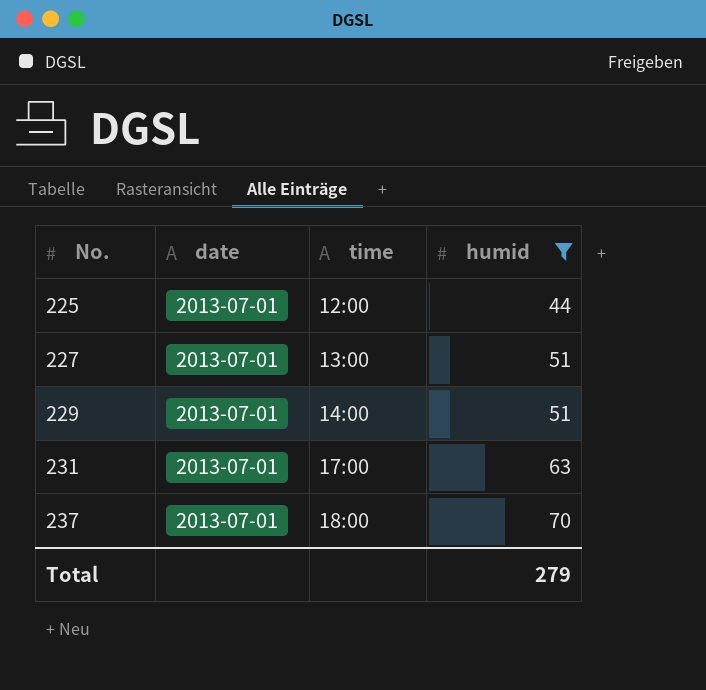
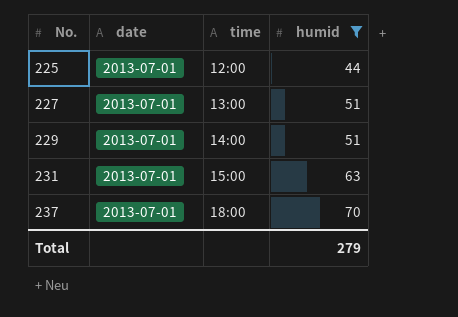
231 | time: 17:00 -> 15:00

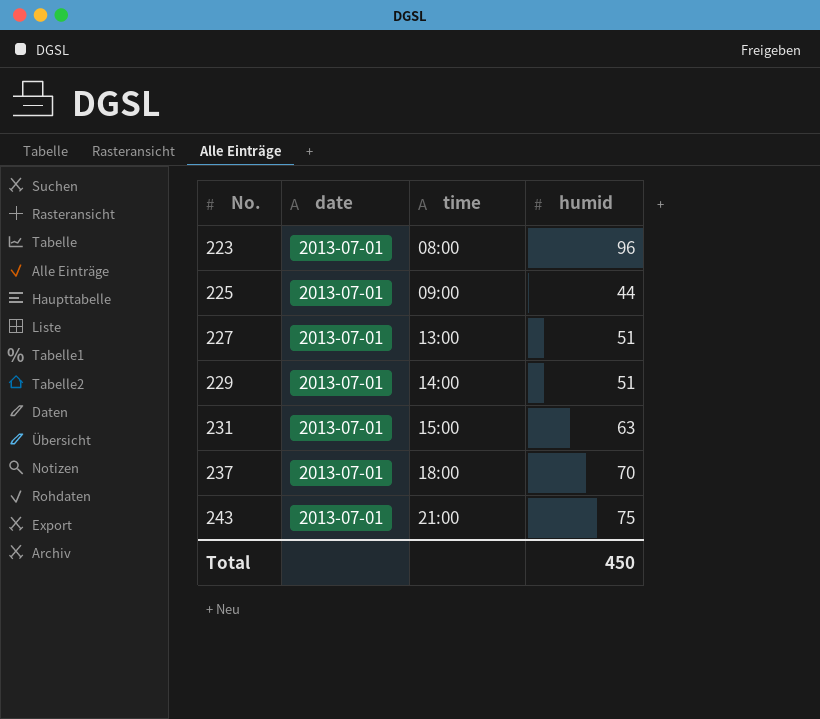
filter: humid <= 70 -> none
225 | time: 12:00 -> 09:00
Total | humid: 279 -> 450

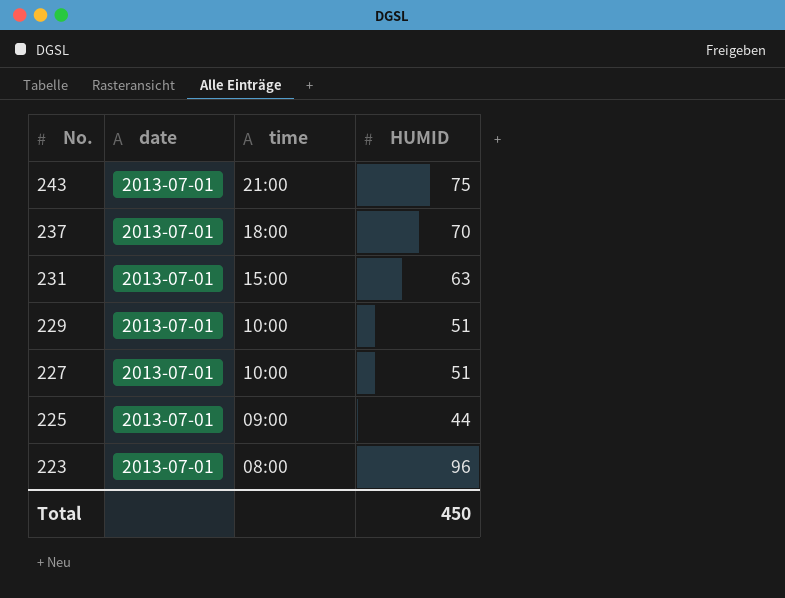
row order: No. ascending -> No. descending
column name: humid -> HUMID
229 | time: 14:00 -> 10:00
227 | time: 13:00 -> 10:00

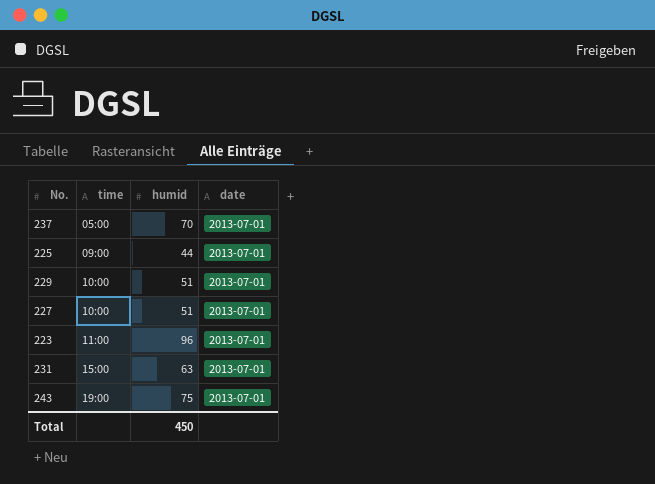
row order: No. descending -> time ascending
column name: HUMID -> humid
column date | position: 2 -> 4
237 | time: 18:00 -> 05:00
223 | time: 08:00 -> 11:00
243 | time: 21:00 -> 19:00

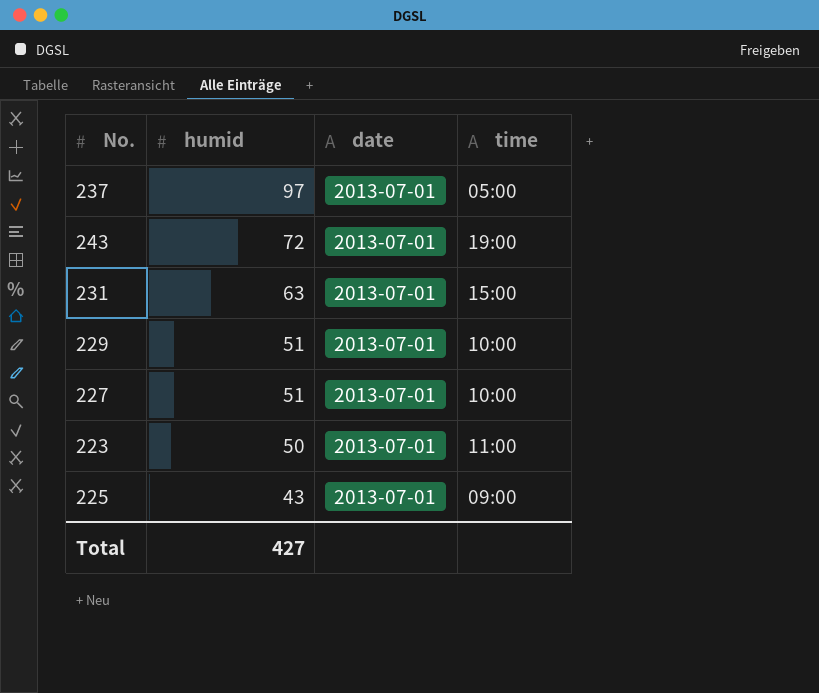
row order: time ascending -> humid descending
column time | position: 2 -> 4
237 | humid: 70 -> 97
243 | humid: 75 -> 72
223 | humid: 96 -> 50
225 | humid: 44 -> 43
Total | humid: 450 -> 427

